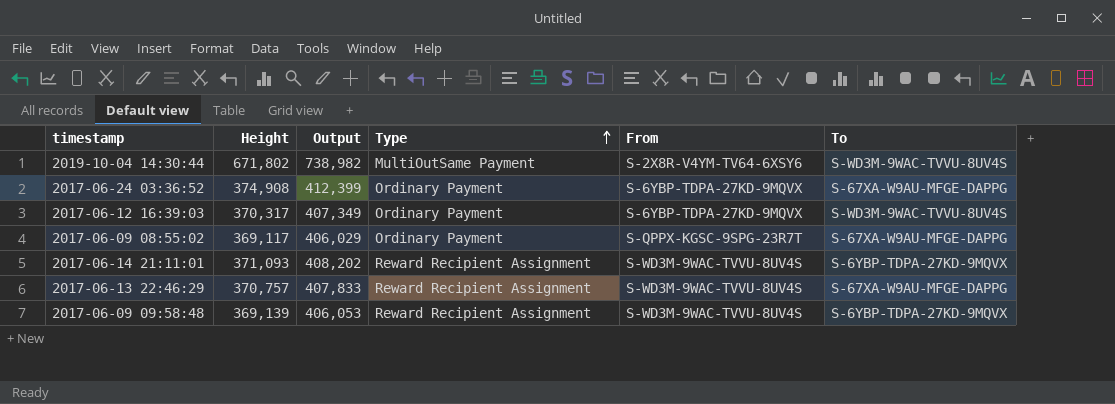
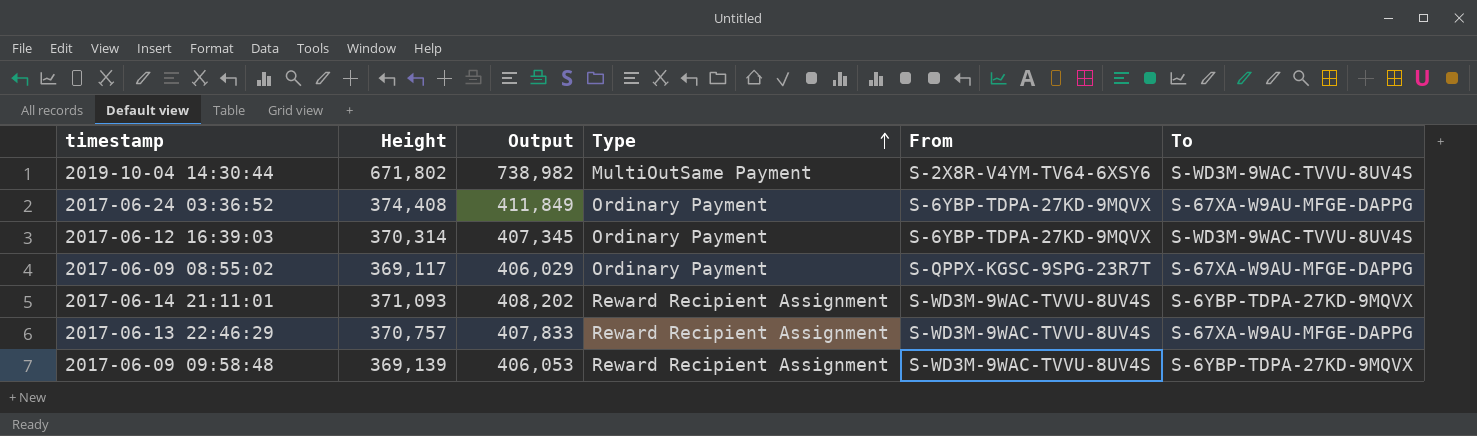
2017-06-24 03:36:52 | Height: 374,908 -> 374,408
2017-06-24 03:36:52 | Output: 412,399 -> 411,849
2017-06-12 16:39:03 | Height: 370,317 -> 370,314
2017-06-12 16:39:03 | Output: 407,349 -> 407,345

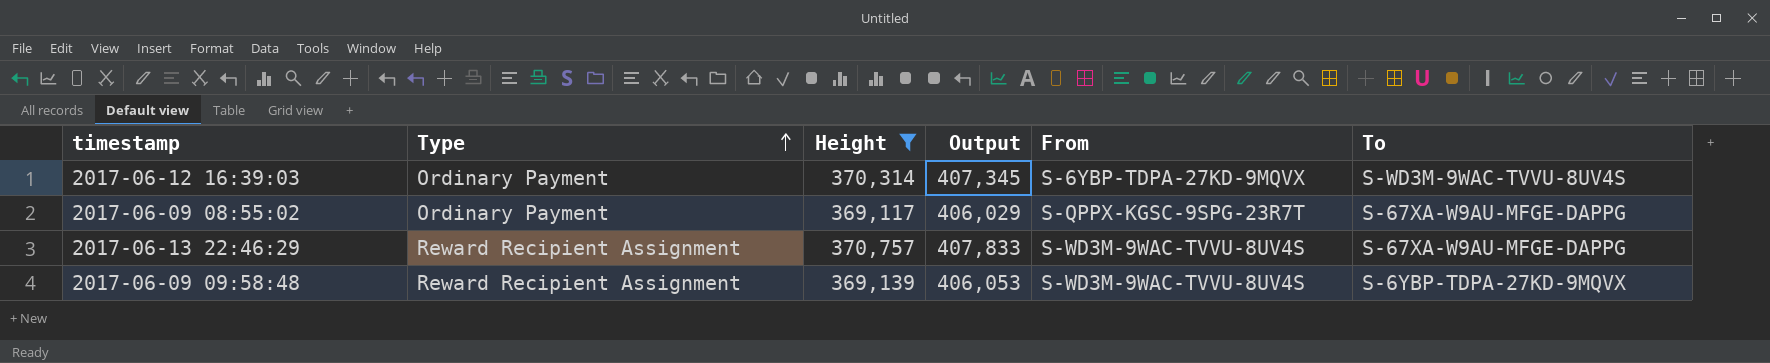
filter: none -> Height <= 370,757
column Type | position: 4 -> 2

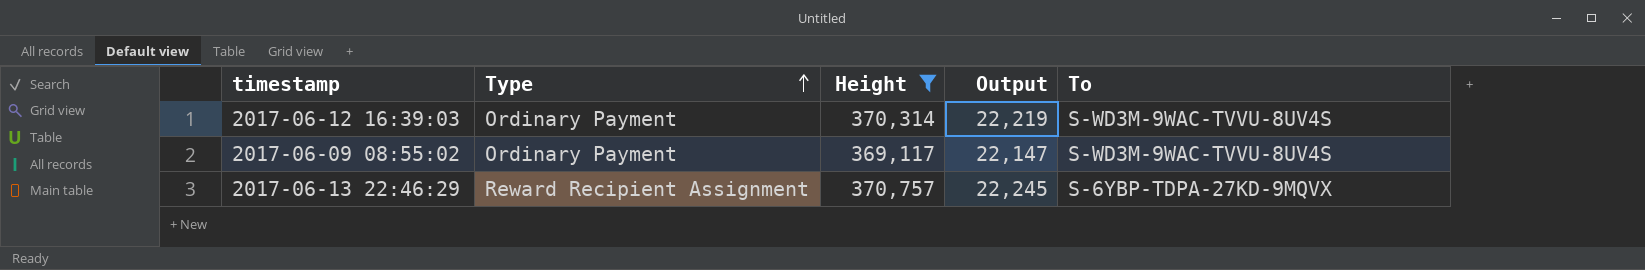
column From | position: 5 -> none
column Output | formula: [Height] * 1.1 -> [Height] * 0.06
row 2017-06-09 09:58:48: Reward Recipient Assignment | 369,139 | 406,053 | S-WD3M-9WAC-TVVU-8UV4S | S-6YBP-TDPA-27KD-9MQVX -> none
2017-06-09 08:55:02 | To: S-67XA-W9AU-MFGE-DAPPG -> S-WD3M-9WAC-TVVU-8UV4S
2017-06-13 22:46:29 | To: S-67XA-W9AU-MFGE-DAPPG -> S-6YBP-TDPA-27KD-9MQVX

